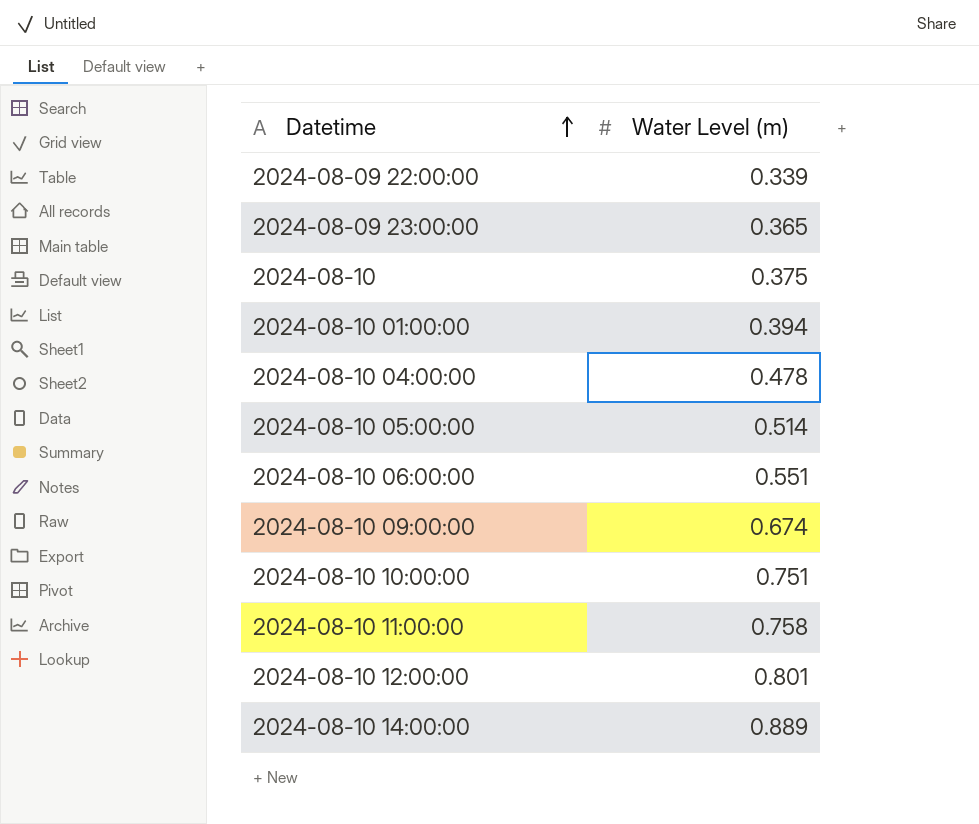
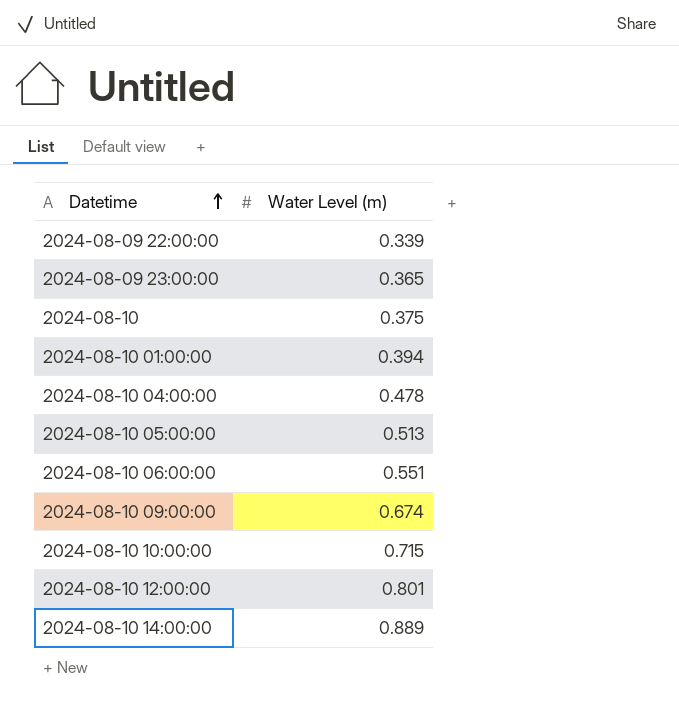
row 2024-08-10 11:00:00: 0.758 -> none
2024-08-10 05:00:00 | Water Level (m): 0.514 -> 0.513
2024-08-10 10:00:00 | Water Level (m): 0.751 -> 0.715

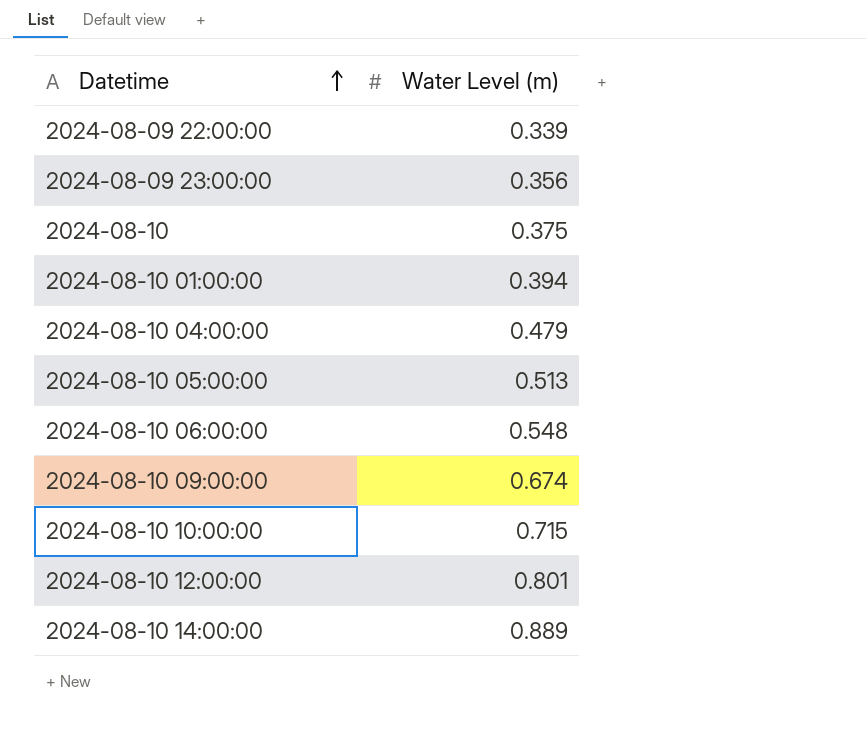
2024-08-09 23:00:00 | Water Level (m): 0.365 -> 0.356
2024-08-10 04:00:00 | Water Level (m): 0.478 -> 0.479
2024-08-10 06:00:00 | Water Level (m): 0.551 -> 0.548

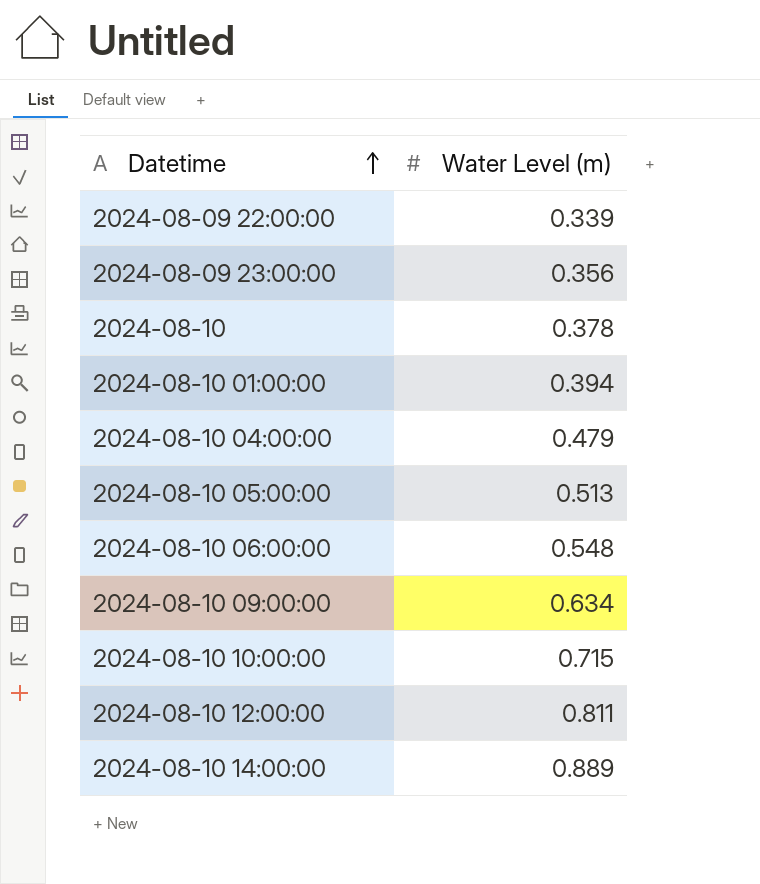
2024-08-10 | Water Level (m): 0.375 -> 0.378
2024-08-10 09:00:00 | Water Level (m): 0.674 -> 0.634
2024-08-10 12:00:00 | Water Level (m): 0.801 -> 0.811

